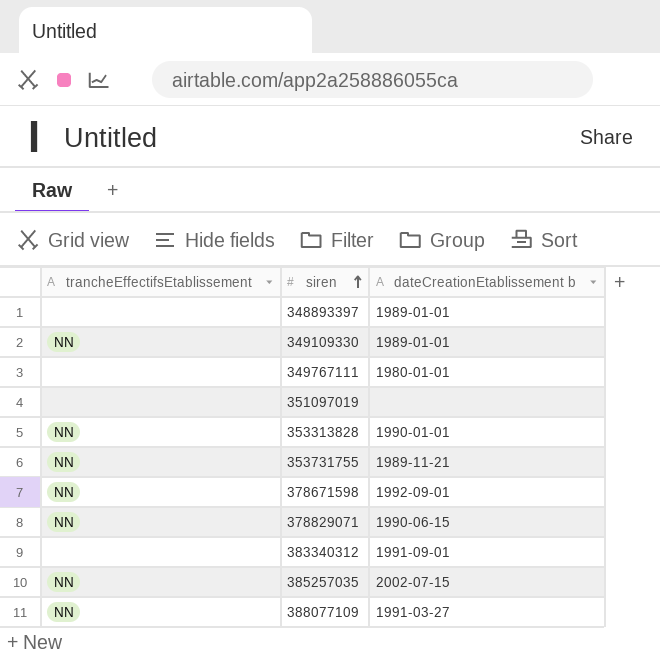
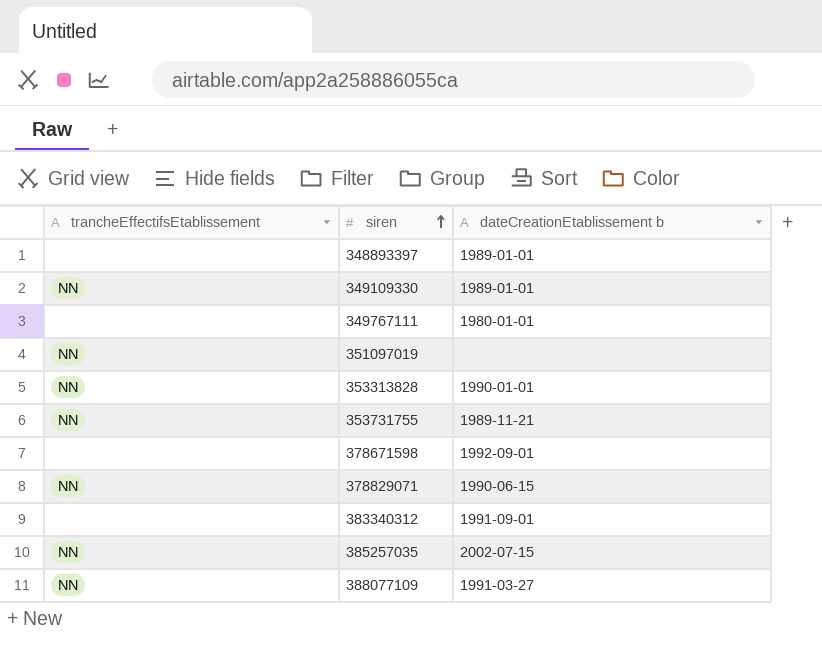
351097019 | trancheEffectifsEtablissement: none -> NN
378671598 | trancheEffectifsEtablissement: NN -> none

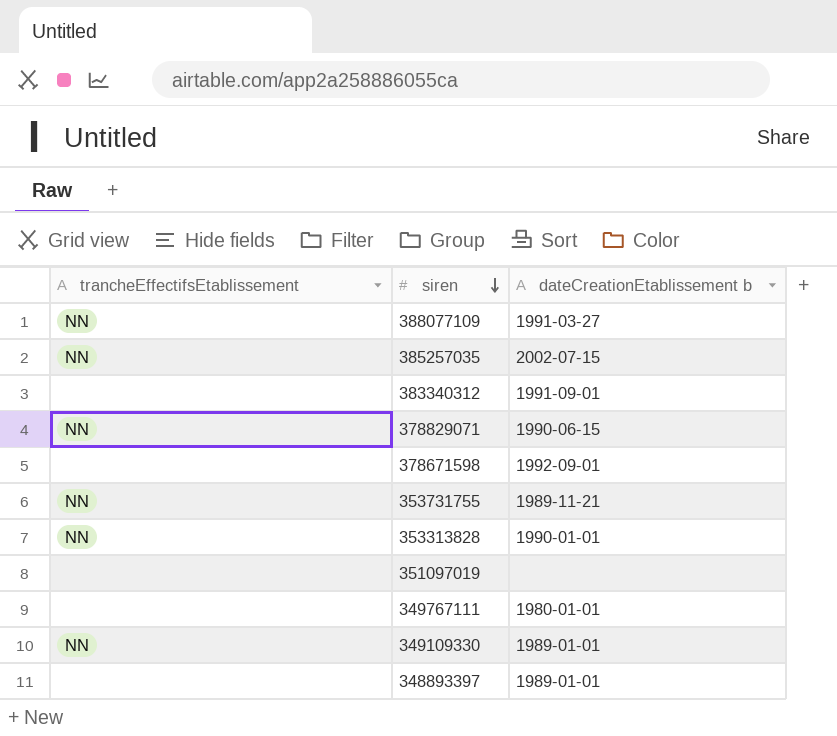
row order: siren ascending -> siren descending
351097019 | trancheEffectifsEtablissement: NN -> none

